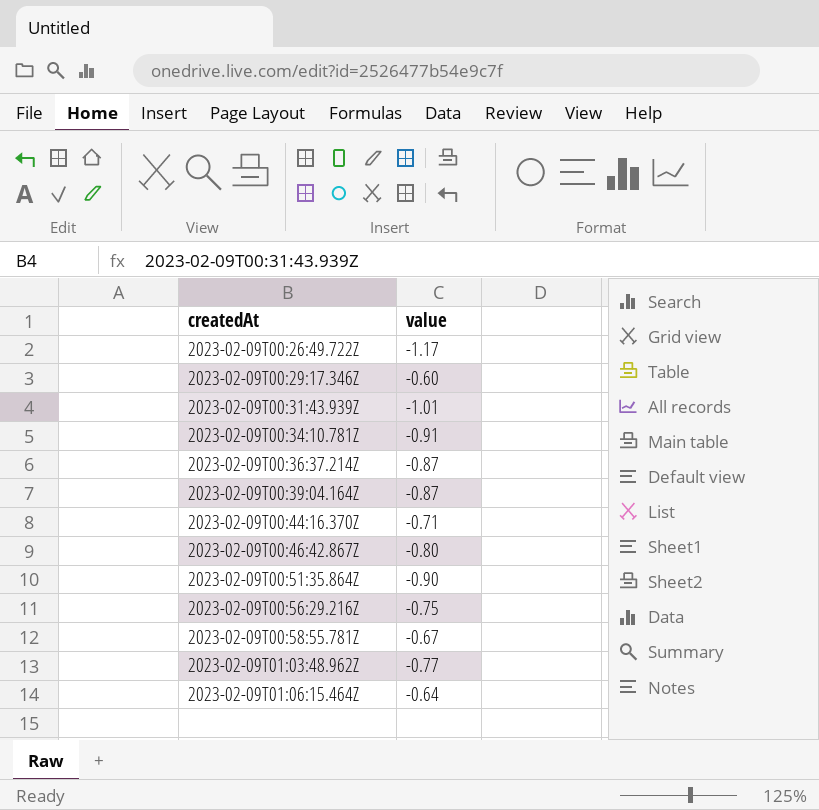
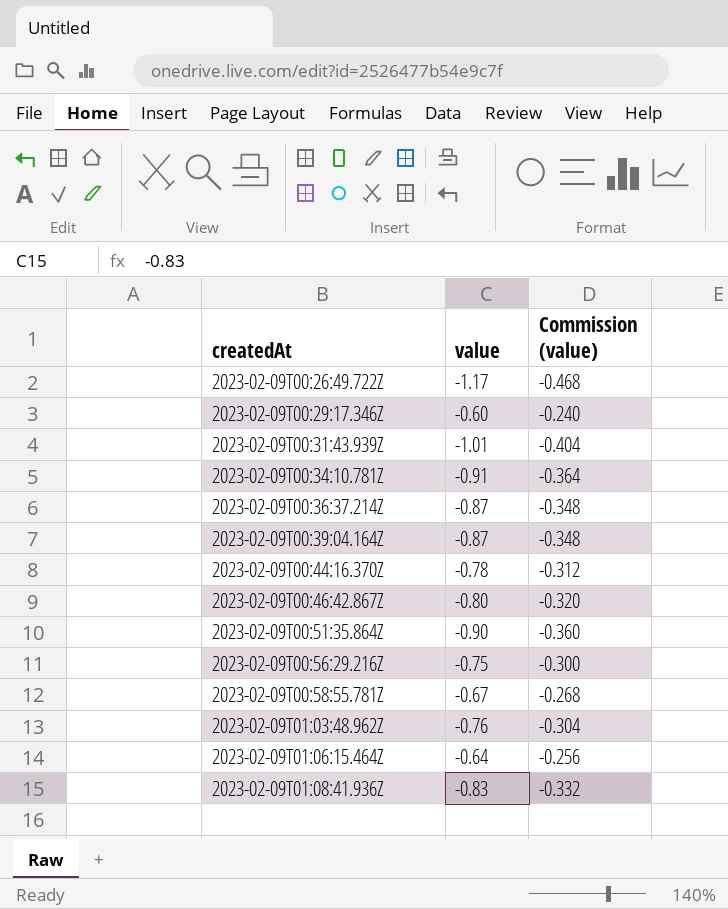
column Commission (value) | formula: none -> [value] * 0.4
2023-02-09T00:44:16.370Z | value: -0.71 -> -0.78
2023-02-09T01:03:48.962Z | value: -0.77 -> -0.76
row 2023-02-09T01:08:41.936Z: none -> -0.83 | -0.332

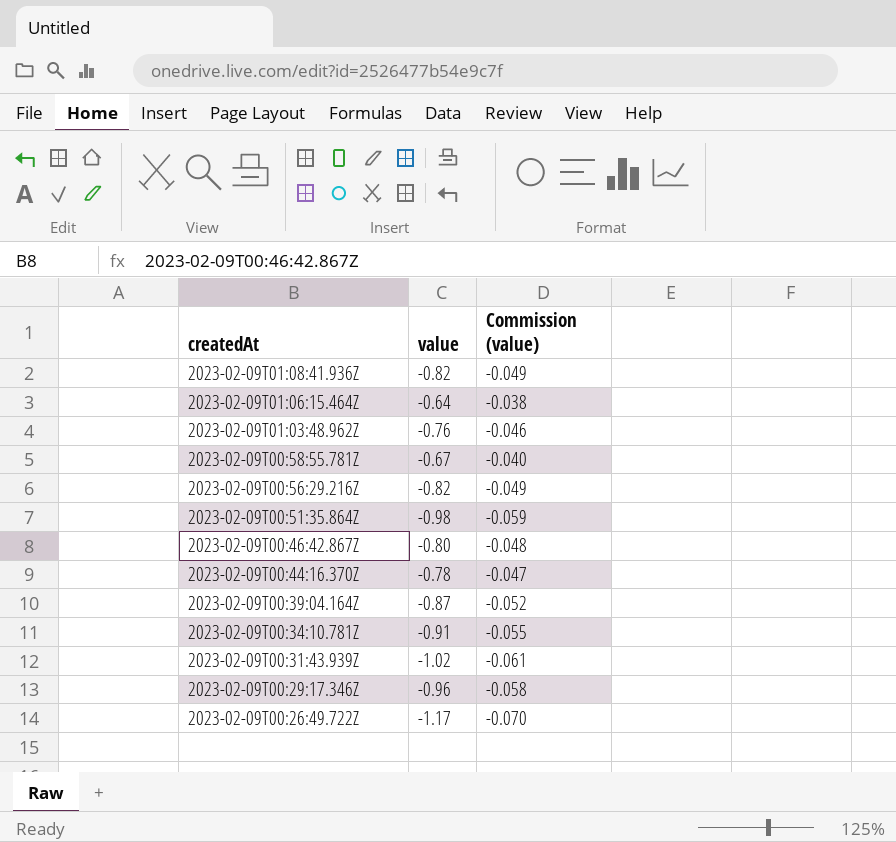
row order: createdAt ascending -> createdAt descending
column Commission (value) | formula: [value] * 0.4 -> [value] * 0.06
row 2023-02-09T00:36:37.214Z: -0.87 | -0.348 -> none
2023-02-09T01:08:41.936Z | value: -0.83 -> -0.82
2023-02-09T00:56:29.216Z | value: -0.75 -> -0.82
2023-02-09T00:51:35.864Z | value: -0.90 -> -0.98
2023-02-09T00:31:43.939Z | value: -1.01 -> -1.02
2023-02-09T00:29:17.346Z | value: -0.60 -> -0.96

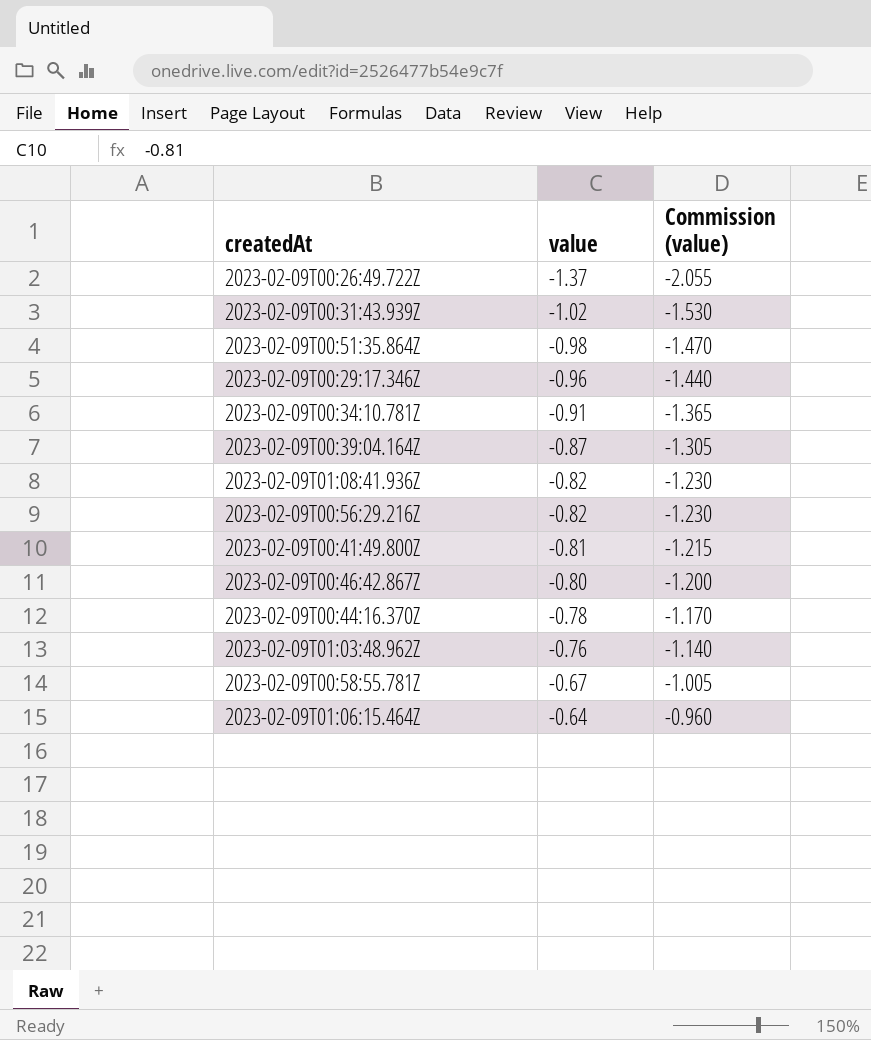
row order: createdAt descending -> value ascending
column Commission (value) | formula: [value] * 0.06 -> [value] * 1.5
2023-02-09T00:26:49.722Z | value: -1.17 -> -1.37
row 2023-02-09T00:41:49.800Z: none -> -0.81 | -1.215

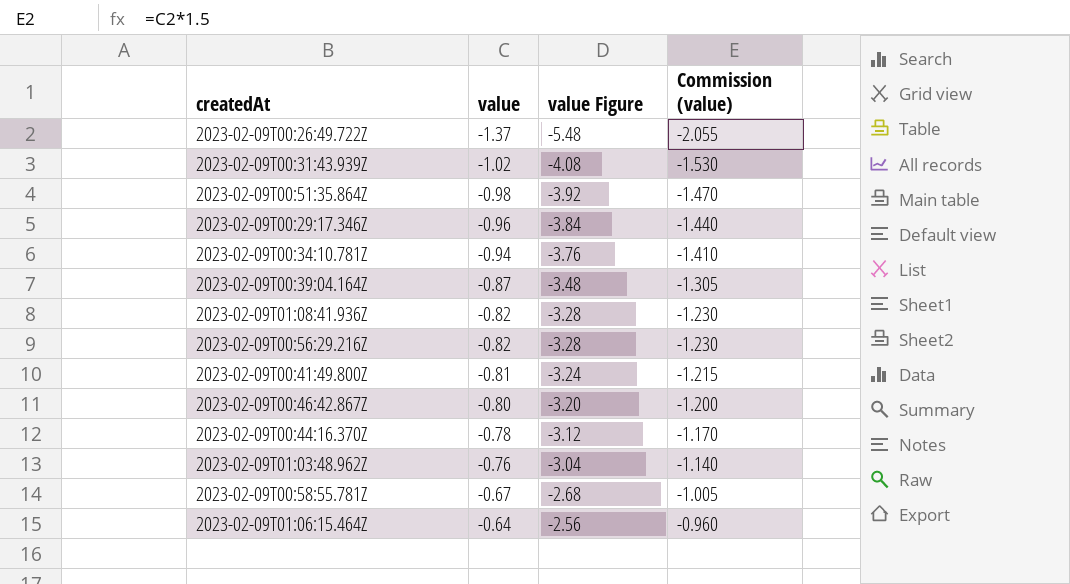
column value Figure | formula: none -> [value] * 4
2023-02-09T00:34:10.781Z | value: -0.91 -> -0.94
2023-02-09T00:34:10.781Z | Commission (value): -1.365 -> -1.410

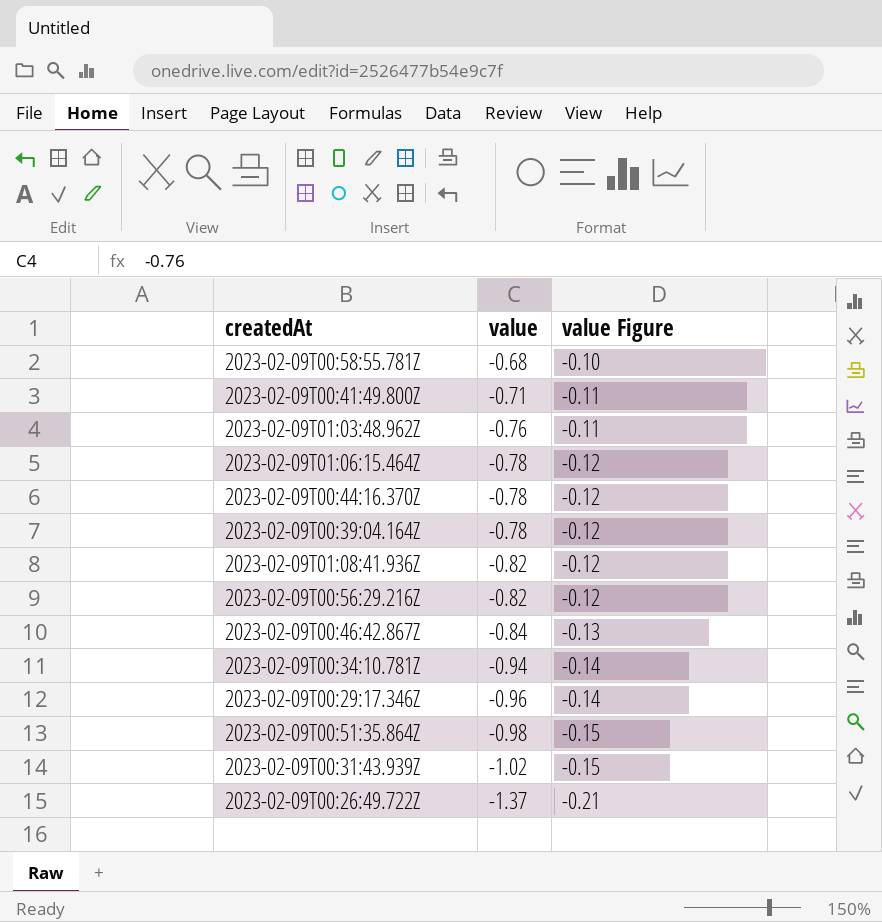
row order: value ascending -> value descending
column Commission (value) | formula: [value] * 1.5 -> none
column value Figure | formula: [value] * 4 -> [value] * 0.15
2023-02-09T00:58:55.781Z | value: -0.67 -> -0.68
2023-02-09T00:41:49.800Z | value: -0.81 -> -0.71
2023-02-09T01:06:15.464Z | value: -0.64 -> -0.78
2023-02-09T00:39:04.164Z | value: -0.87 -> -0.78
2023-02-09T00:46:42.867Z | value: -0.80 -> -0.84

